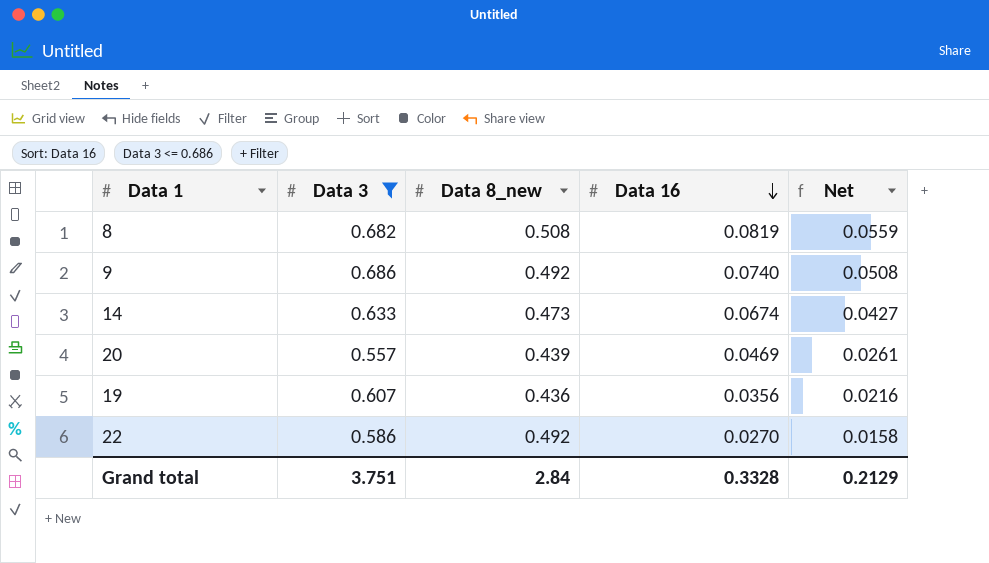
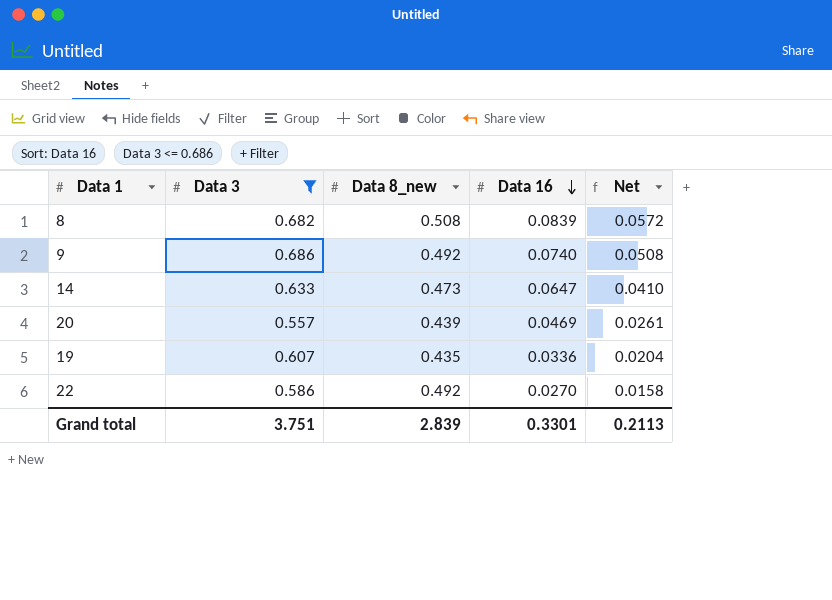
8 | Data 16: 0.0819 -> 0.0839
8 | Net: 0.0559 -> 0.0572
14 | Data 16: 0.0674 -> 0.0647
14 | Net: 0.0427 -> 0.0410
19 | Data 8_new: 0.436 -> 0.435
19 | Data 16: 0.0356 -> 0.0336
19 | Net: 0.0216 -> 0.0204
Grand total | Data 8_new: 2.84 -> 2.839
Grand total | Data 16: 0.3328 -> 0.3301
Grand total | Net: 0.2129 -> 0.2113

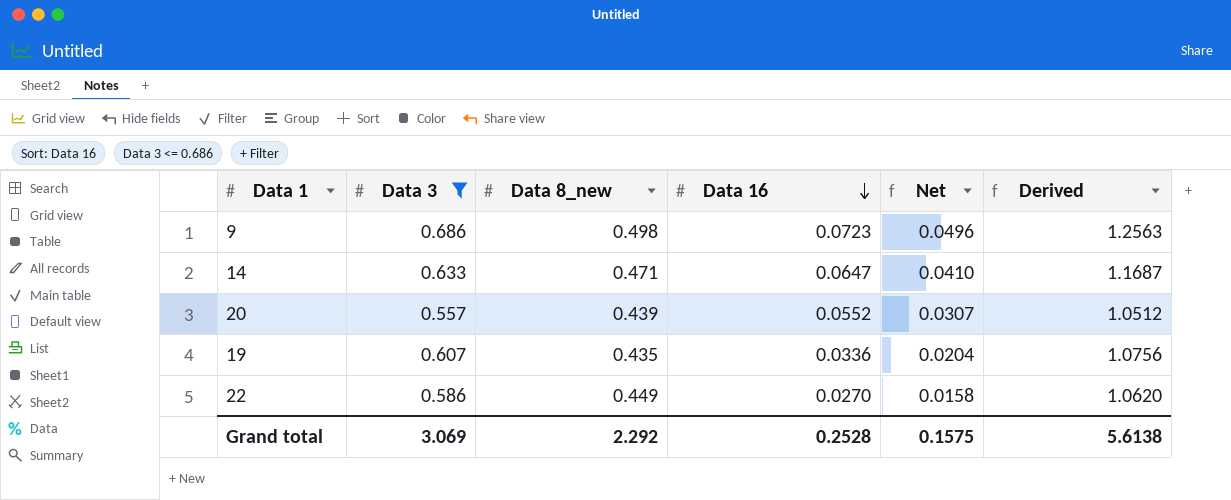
column Derived | formula: none -> [Data 3] + [Data 8_new] + [Data 16]
row 8: 0.682 | 0.508 | 0.0839 | 0.0572 -> none
9 | Data 8_new: 0.492 -> 0.498
9 | Data 16: 0.0740 -> 0.0723
9 | Net: 0.0508 -> 0.0496
14 | Data 8_new: 0.473 -> 0.471
20 | Data 16: 0.0469 -> 0.0552
20 | Net: 0.0261 -> 0.0307
22 | Data 8_new: 0.492 -> 0.449
Grand total | Data 3: 3.751 -> 3.069
Grand total | Data 8_new: 2.839 -> 2.292
Grand total | Data 16: 0.3301 -> 0.2528
Grand total | Net: 0.2113 -> 0.1575

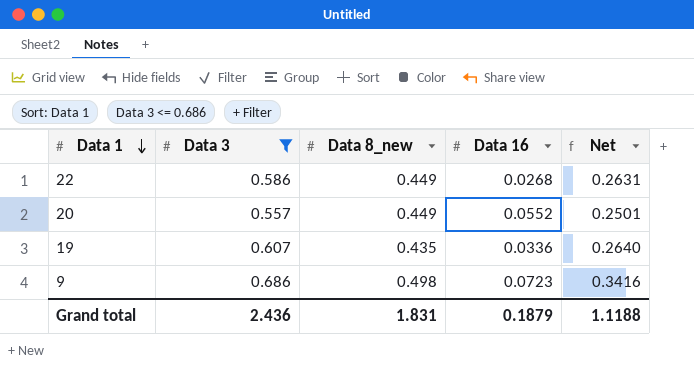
row order: Data 16 descending -> Data 1 descending
column Derived | formula: [Data 3] + [Data 8_new] + [Data 16] -> none
column Net | formula: [Data 3] * [Data 16] -> [Data 3] * [Data 8_new]
row 14: 0.633 | 0.471 | 0.0647 | 0.0410 | 1.1687 -> none
22 | Data 16: 0.0270 -> 0.0268
20 | Data 8_new: 0.439 -> 0.449
Grand total | Data 3: 3.069 -> 2.436
Grand total | Data 8_new: 2.292 -> 1.831
Grand total | Data 16: 0.2528 -> 0.1879
Grand total | Net: 0.1575 -> 1.1188

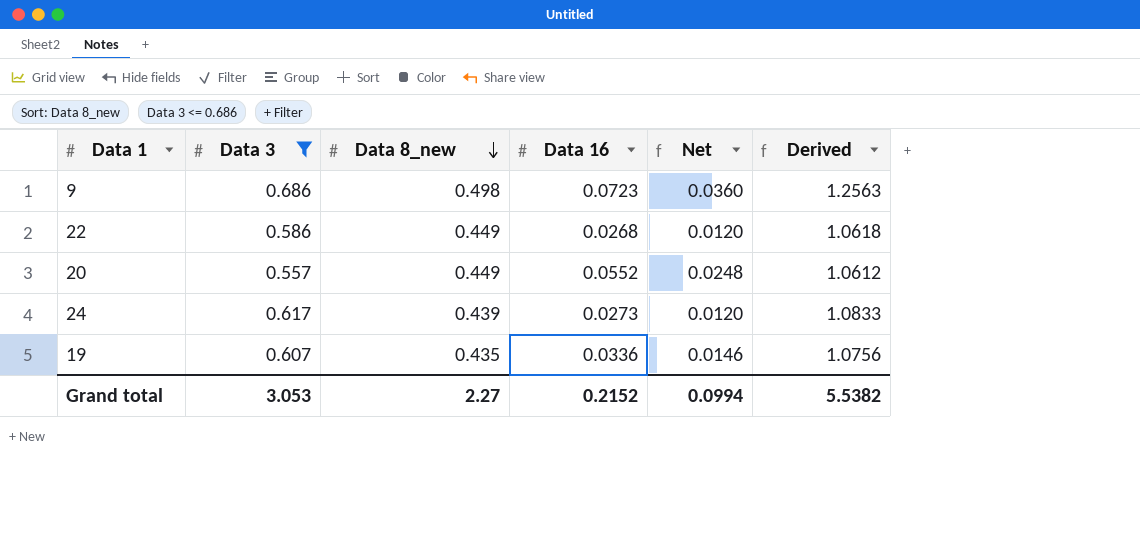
row order: Data 1 descending -> Data 8_new descending
column Net | formula: [Data 3] * [Data 8_new] -> [Data 8_new] * [Data 16]
column Derived | formula: none -> [Data 3] + [Data 8_new] + [Data 16]
row 24: none -> 0.617 | 0.439 | 0.0273 | 0.0120 | 1.0833
Grand total | Data 3: 2.436 -> 3.053
Grand total | Data 8_new: 1.831 -> 2.27
Grand total | Data 16: 0.1879 -> 0.2152
Grand total | Net: 1.1188 -> 0.0994

